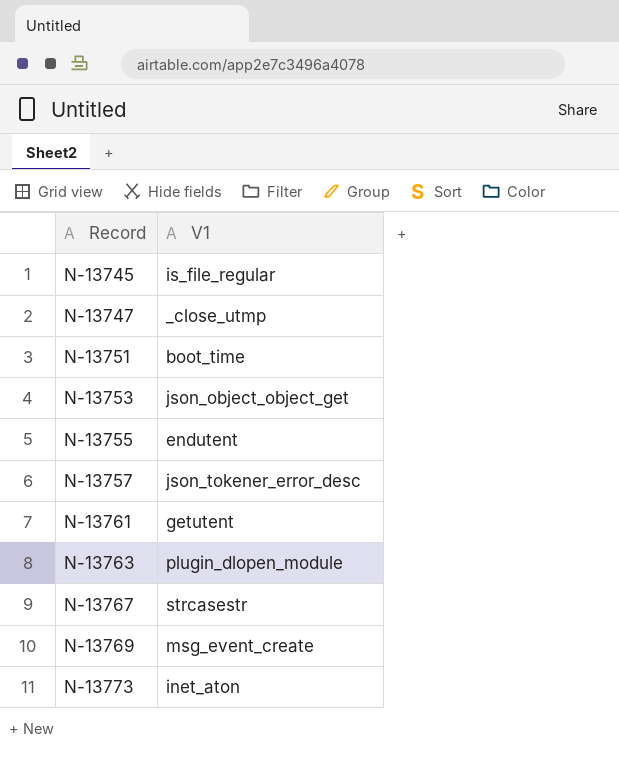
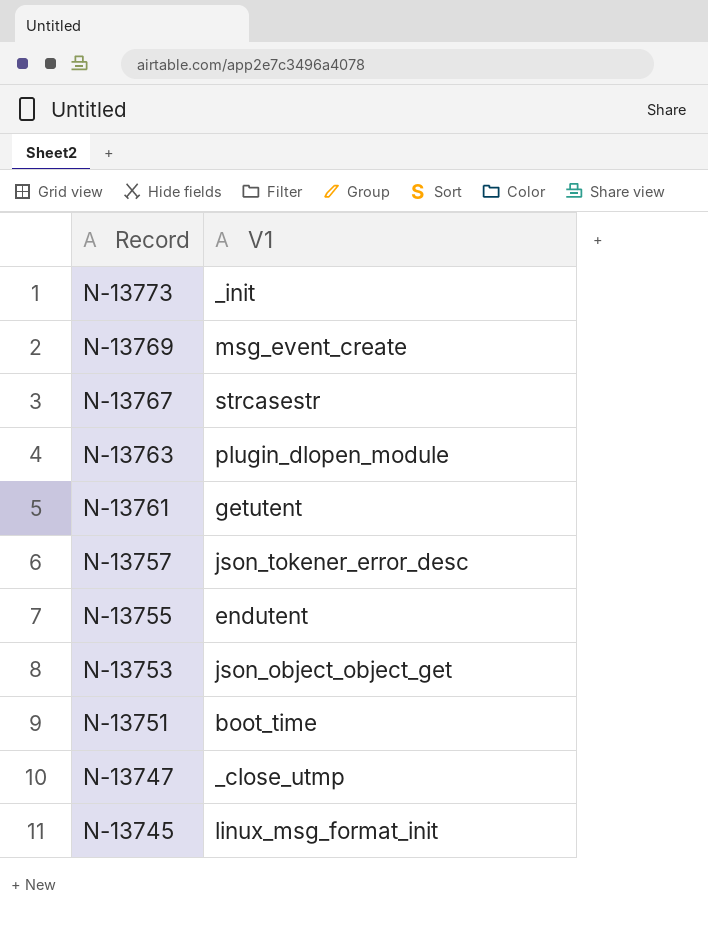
row order: Record ascending -> Record descending
N-13773 | V1: inet_aton -> _init
N-13745 | V1: is_file_regular -> linux_msg_format_init

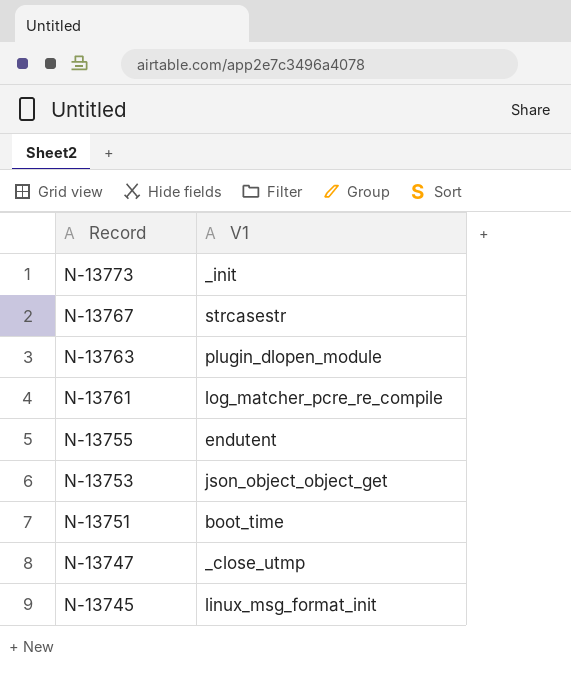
row N-13769: msg_event_create -> none
row N-13757: json_tokener_error_desc -> none
N-13761 | V1: getutent -> log_matcher_pcre_re_compile

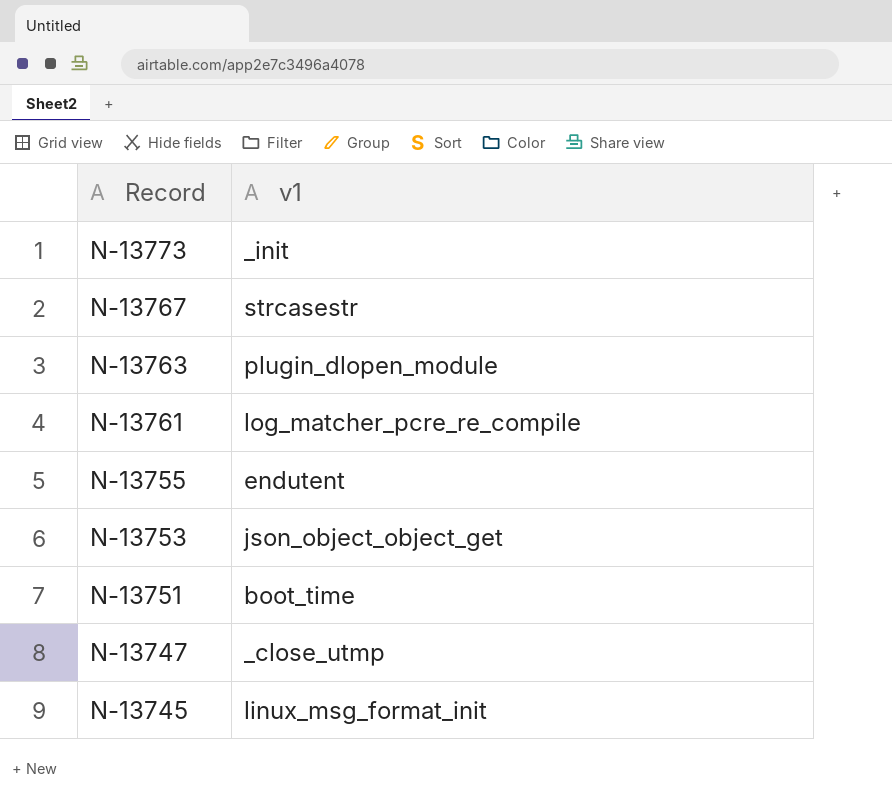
column name: V1 -> v1

